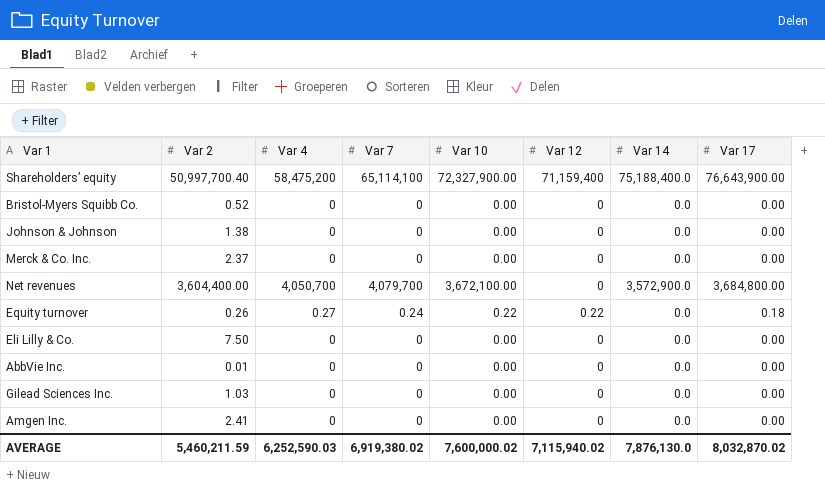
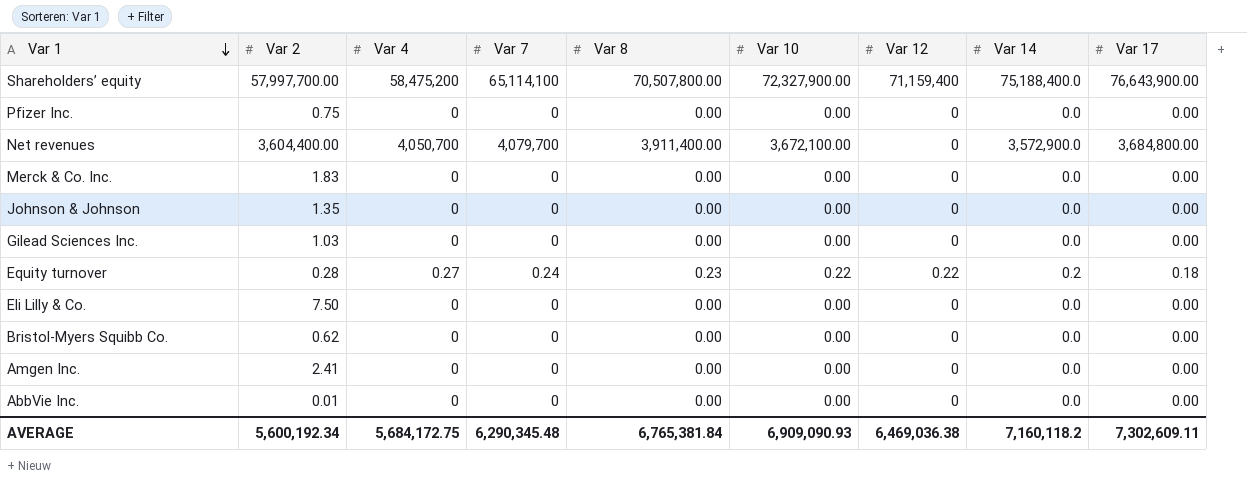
row order: none -> Var 1 descending
column Var 8 | position: none -> 5
Shareholders’ equity | Var 2: 50,997,700.40 -> 57,997,700.00
row Pfizer Inc.: none -> 0.75 | 0 | 0 | 0.00 | 0.00 | 0 | 0.0 | 0.00
Merck & Co. Inc. | Var 2: 2.37 -> 1.83
Johnson & Johnson | Var 2: 1.38 -> 1.35
Equity turnover | Var 2: 0.26 -> 0.28
Equity turnover | Var 14: 0.0 -> 0.2
Bristol-Myers Squibb Co. | Var 2: 0.52 -> 0.62
AVERAGE | Var 2: 5,460,211.59 -> 5,600,192.34
AVERAGE | Var 4: 6,252,590.03 -> 5,684,172.75
AVERAGE | Var 7: 6,919,380.02 -> 6,290,345.48
AVERAGE | Var 10: 7,600,000.02 -> 6,909,090.93
AVERAGE | Var 12: 7,115,940.02 -> 6,469,036.38
AVERAGE | Var 14: 7,876,130.0 -> 7,160,118.2
AVERAGE | Var 17: 8,032,870.02 -> 7,302,609.11

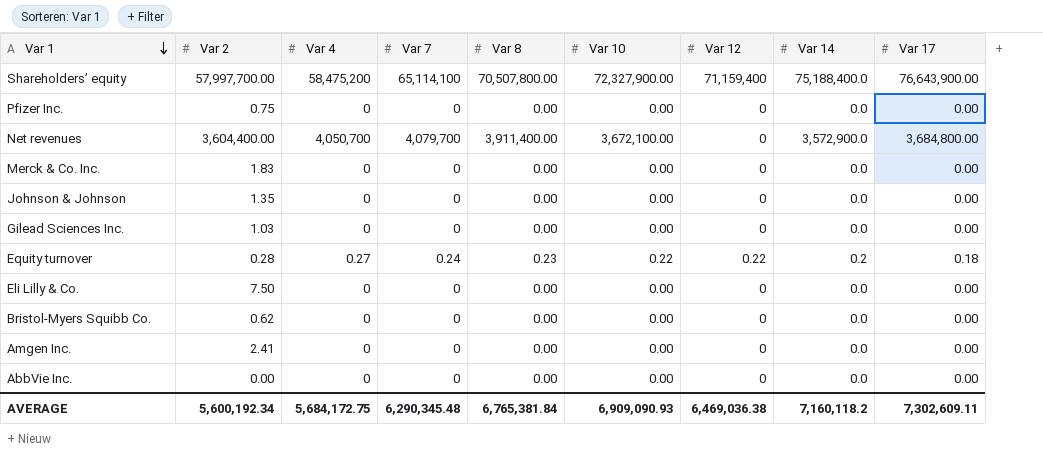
AbbVie Inc. | Var 2: 0.01 -> 0.00

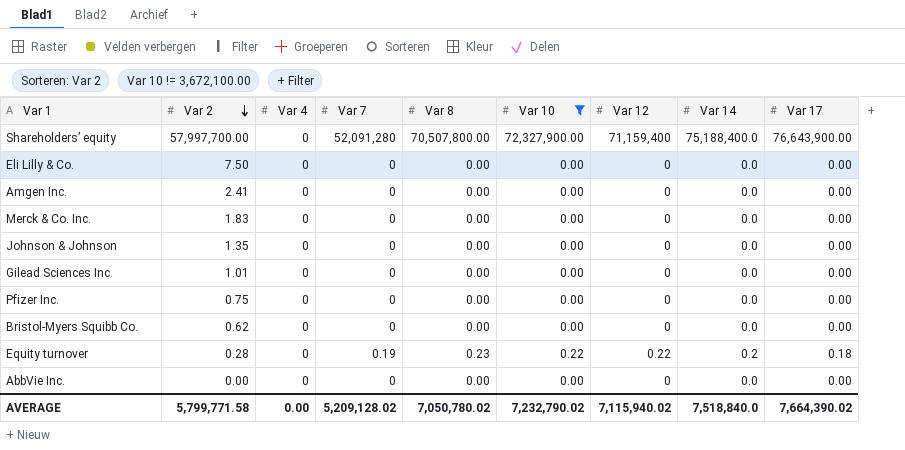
filter: none -> Var 10 != 3,672,100.00
row order: Var 1 descending -> Var 2 descending
Shareholders’ equity | Var 4: 58,475,200 -> 0
Shareholders’ equity | Var 7: 65,114,100 -> 52,091,280
Gilead Sciences Inc. | Var 2: 1.03 -> 1.01
Equity turnover | Var 4: 0.27 -> 0
Equity turnover | Var 7: 0.24 -> 0.19
AVERAGE | Var 2: 5,600,192.34 -> 5,799,771.58
AVERAGE | Var 4: 5,684,172.75 -> 0.00
AVERAGE | Var 7: 6,290,345.48 -> 5,209,128.02
AVERAGE | Var 8: 6,765,381.84 -> 7,050,780.02
AVERAGE | Var 10: 6,909,090.93 -> 7,232,790.02
AVERAGE | Var 12: 6,469,036.38 -> 7,115,940.02
AVERAGE | Var 14: 7,160,118.2 -> 7,518,840.0
AVERAGE | Var 17: 7,302,609.11 -> 7,664,390.02

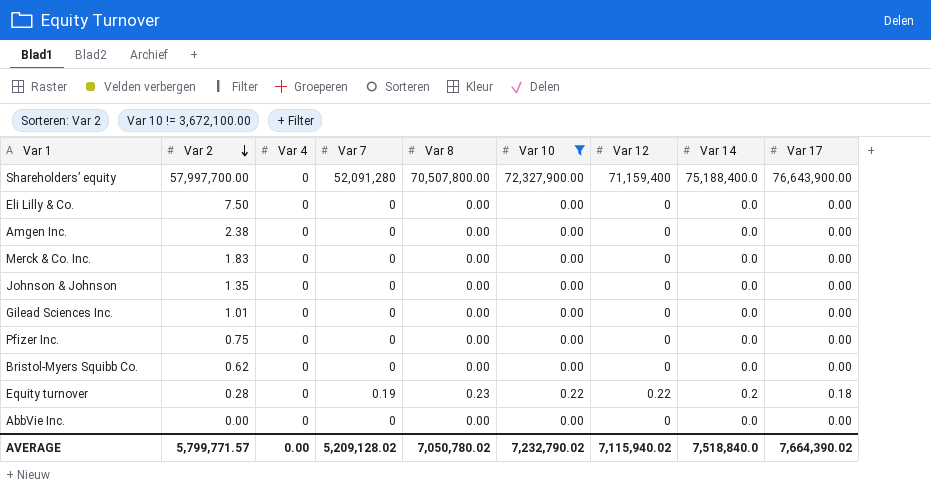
Amgen Inc. | Var 2: 2.41 -> 2.38
AVERAGE | Var 2: 5,799,771.58 -> 5,799,771.57

